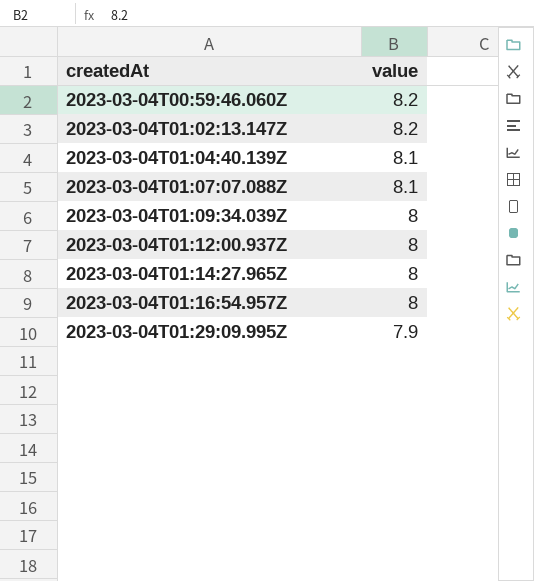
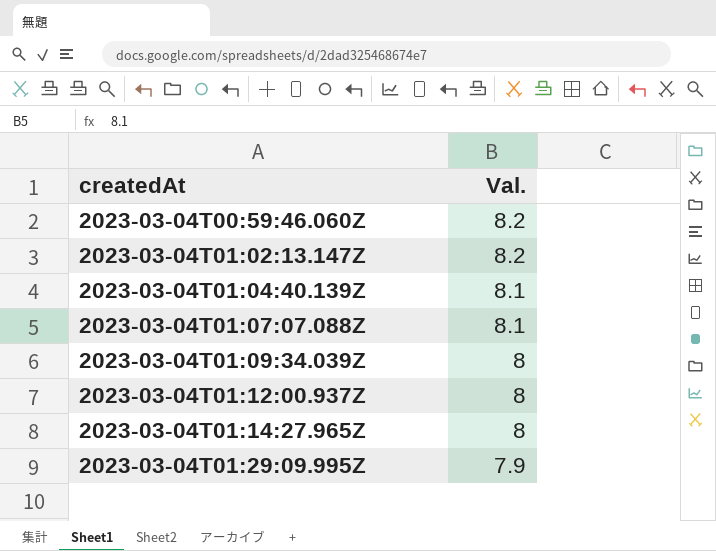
column name: value -> Val.
row 2023-03-04T01:16:54.957Z: 8 -> none

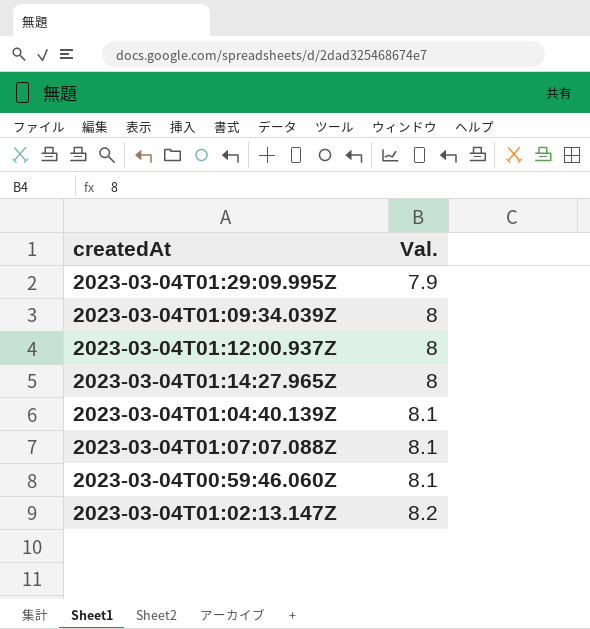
row order: createdAt ascending -> Val. ascending
2023-03-04T00:59:46.060Z | Val.: 8.2 -> 8.1

